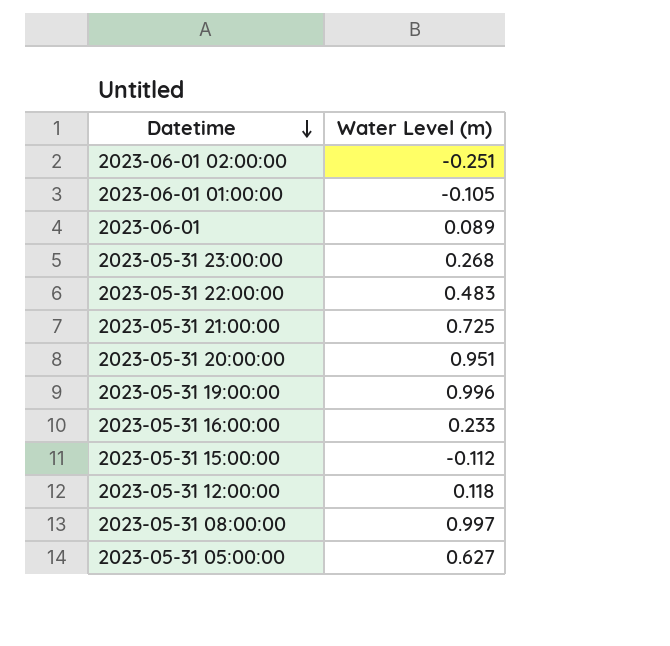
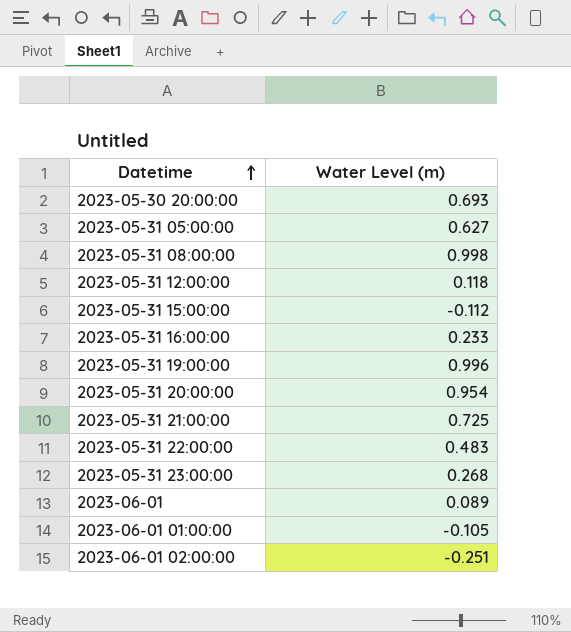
row order: Datetime descending -> Datetime ascending
row 2023-05-30 20:00:00: none -> 0.693
2023-05-31 08:00:00 | Water Level (m): 0.997 -> 0.998
2023-05-31 20:00:00 | Water Level (m): 0.951 -> 0.954

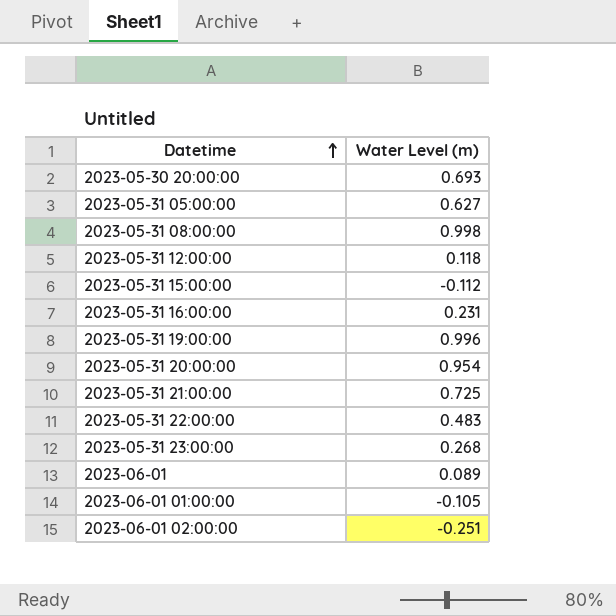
2023-05-31 16:00:00 | Water Level (m): 0.233 -> 0.231

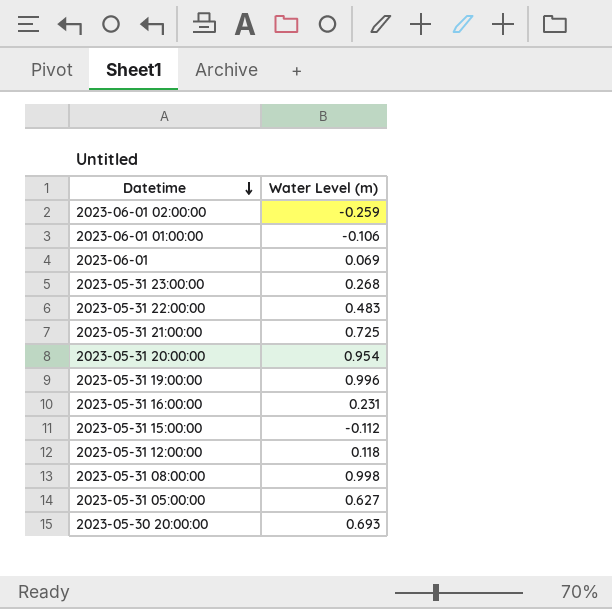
row order: Datetime ascending -> Datetime descending
2023-06-01 02:00:00 | Water Level (m): -0.251 -> -0.259
2023-06-01 01:00:00 | Water Level (m): -0.105 -> -0.106
2023-06-01 | Water Level (m): 0.089 -> 0.069

